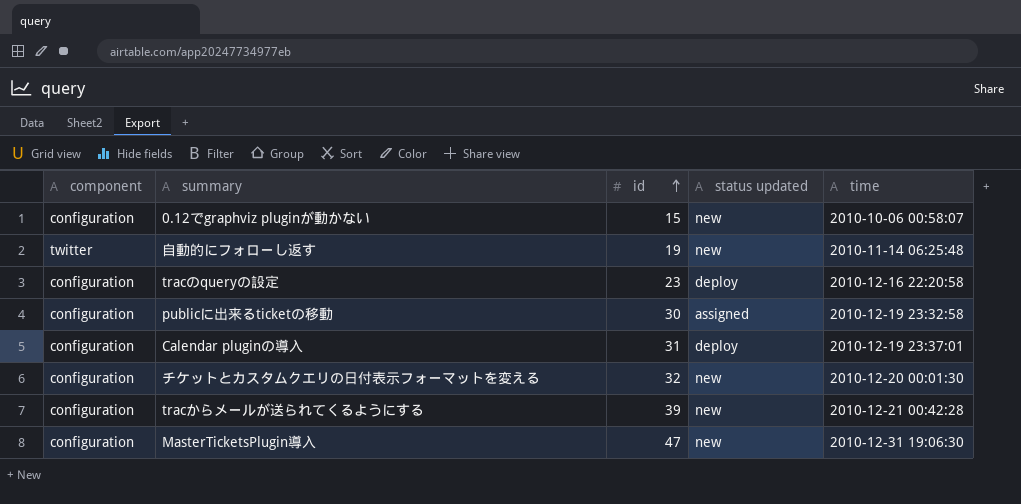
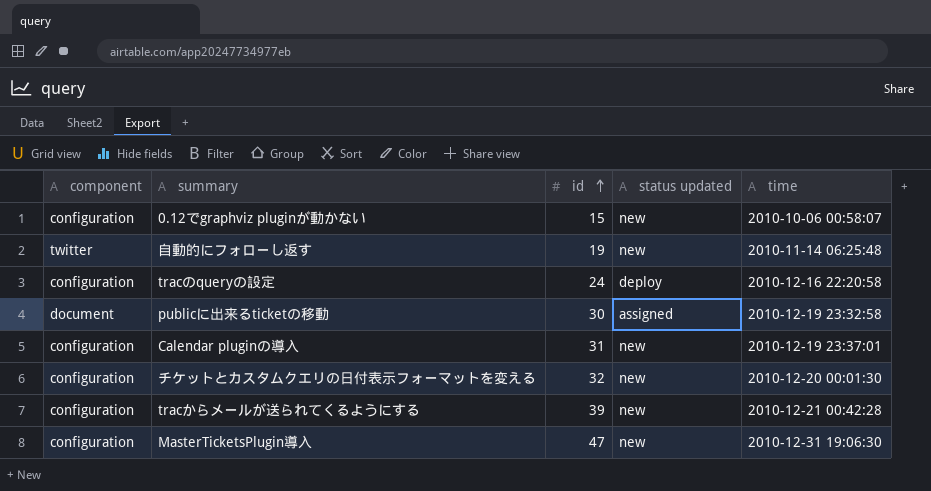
tracのqueryの設定 | id: 23 -> 24
publicに出来るticketの移動 | component: configuration -> document
Calendar pluginの導入 | status updated: deploy -> new

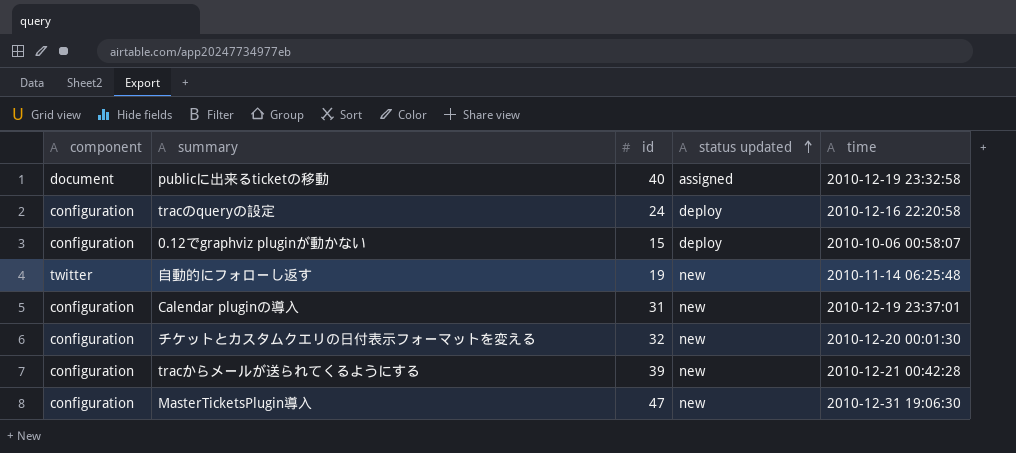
row order: id ascending -> status updated ascending
publicに出来るticketの移動 | id: 30 -> 40
0.12でgraphviz pluginが動かない | status updated: new -> deploy

